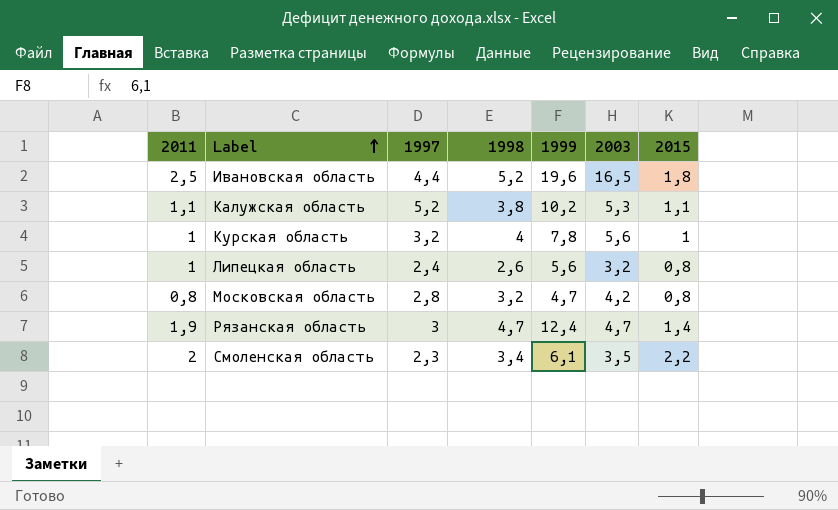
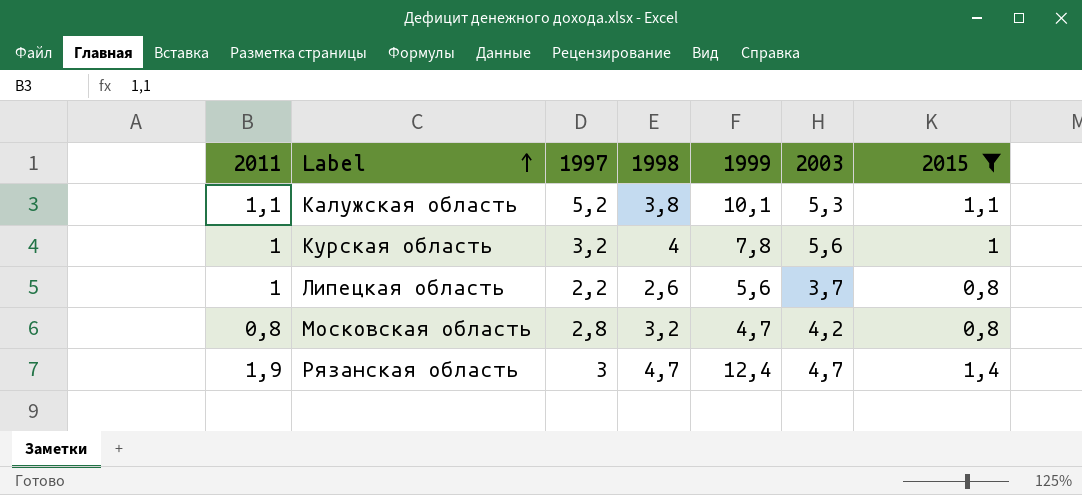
filter: none -> 2015 <= 1,4
Калужская область | 1999: 10,2 -> 10,1
Липецкая область | 1997: 2,4 -> 2,2
Липецкая область | 2003: 3,2 -> 3,7

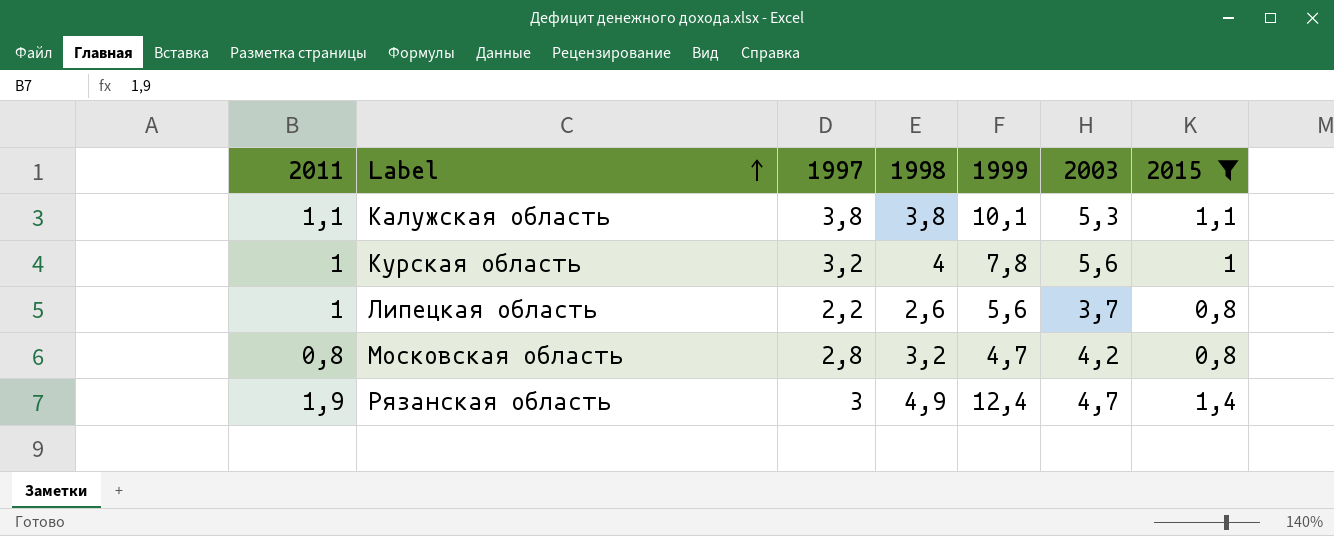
Калужская область | 1997: 5,2 -> 3,8
Рязанская область | 1998: 4,7 -> 4,9

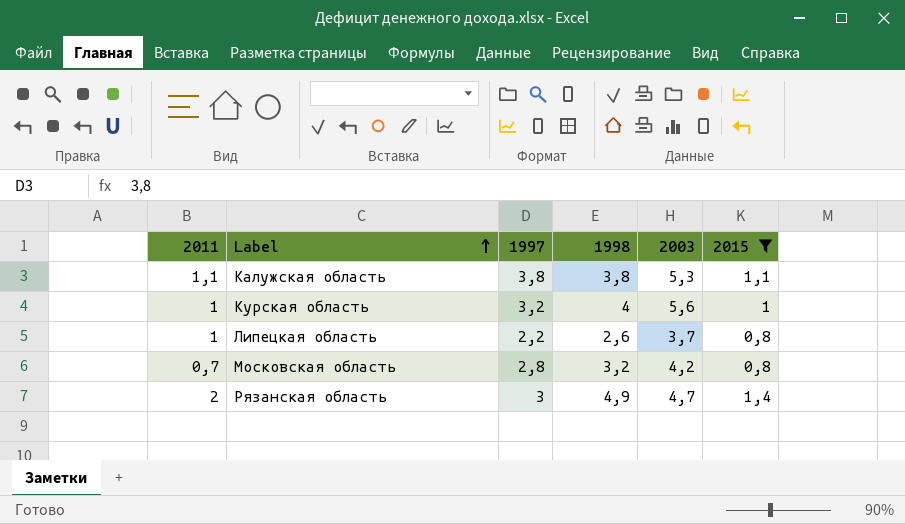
column 1999 | position: 5 -> none
Московская область | 2011: 0,8 -> 0,7
Рязанская область | 2011: 1,9 -> 2

